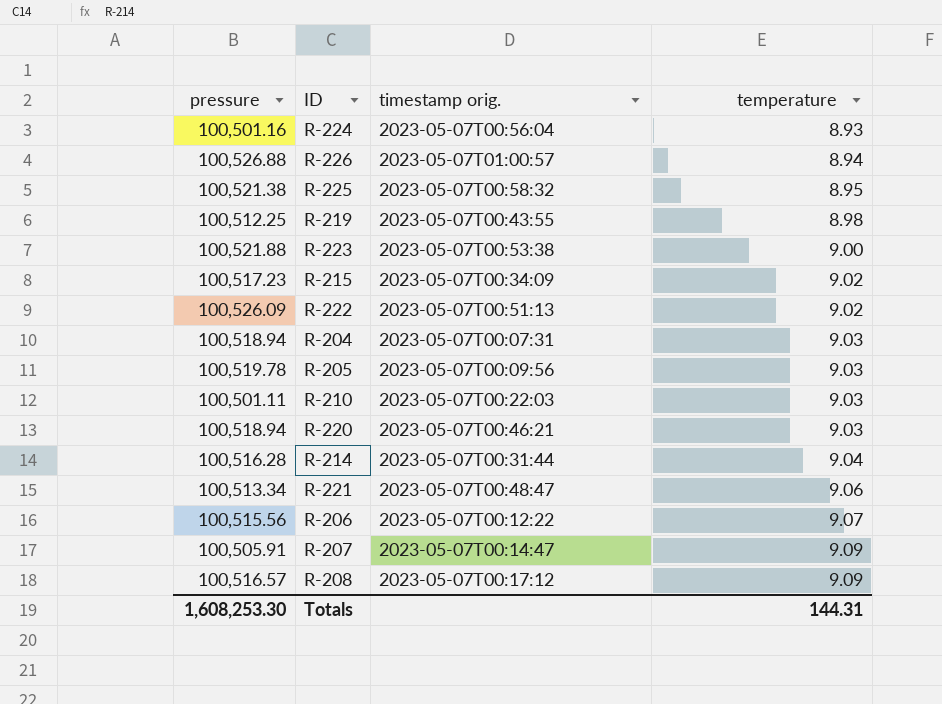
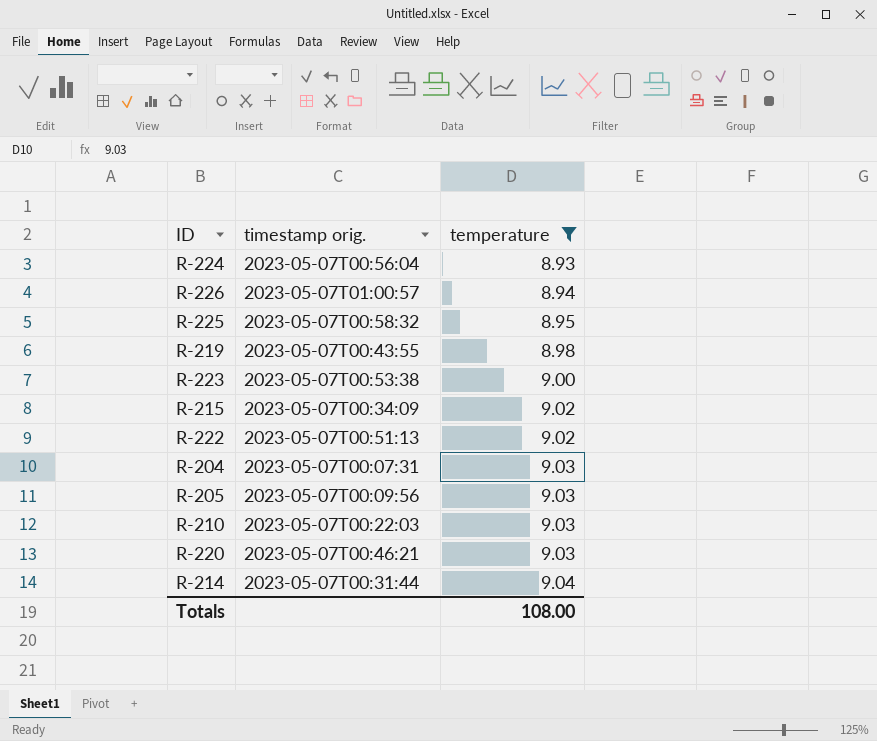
filter: none -> temperature <= 9.04
column pressure | position: 1 -> none
Totals | temperature: 144.31 -> 108.00

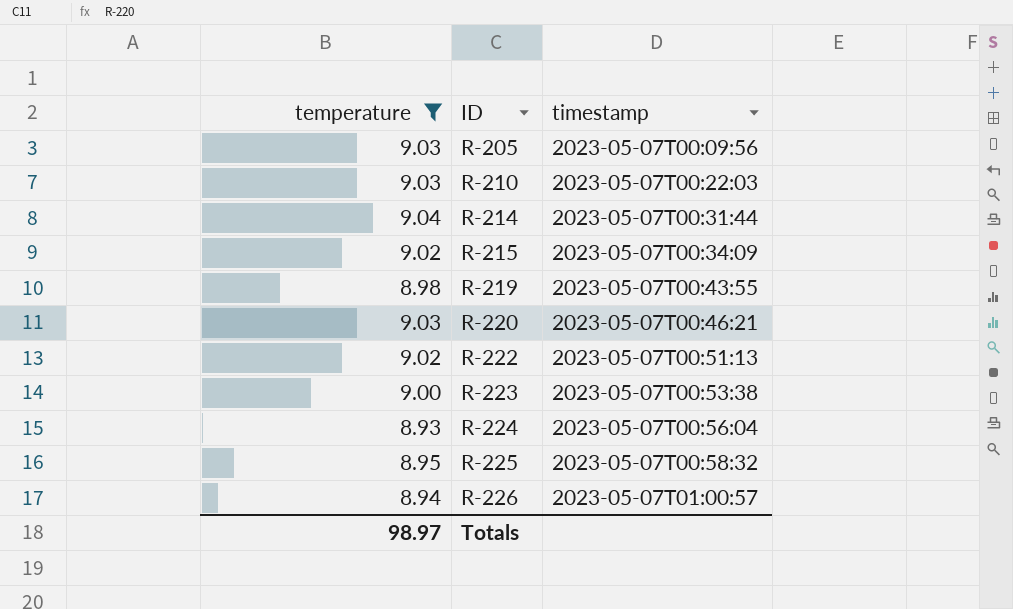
row order: temperature ascending -> ID ascending
column temperature | position: 3 -> 1
column name: timestamp orig. -> timestamp
row R-204: 2023-05-07T00:07:31 | 9.03 -> none
Totals | temperature: 108.00 -> 98.97

